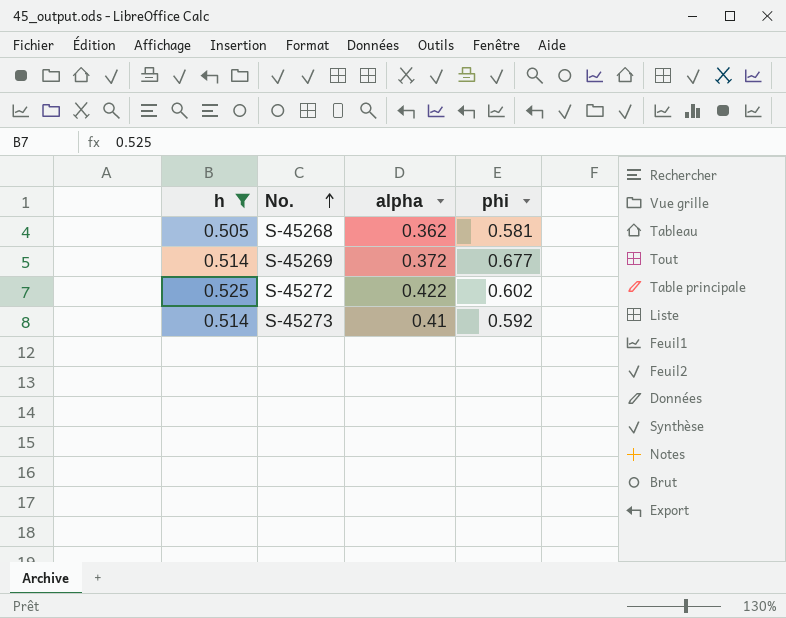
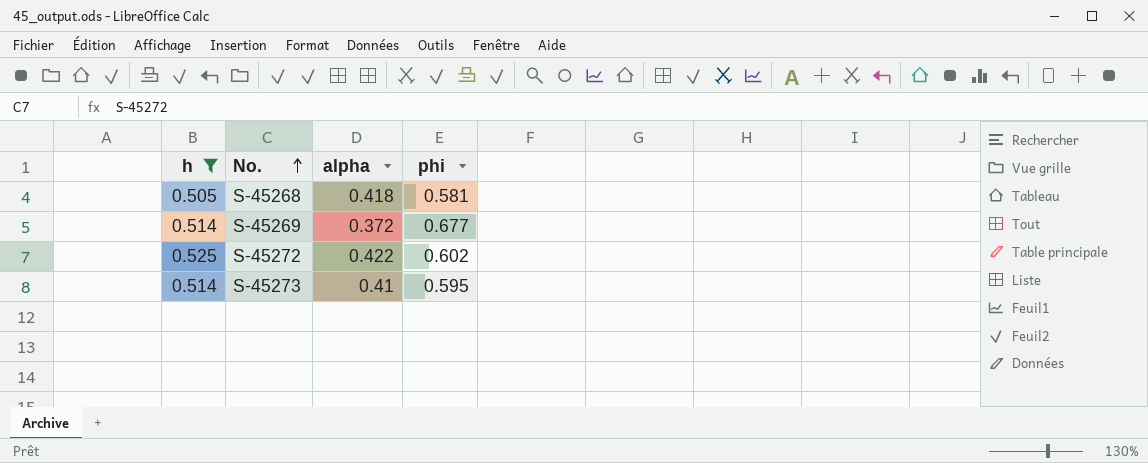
S-45268 | alpha: 0.362 -> 0.418
S-45273 | phi: 0.592 -> 0.595

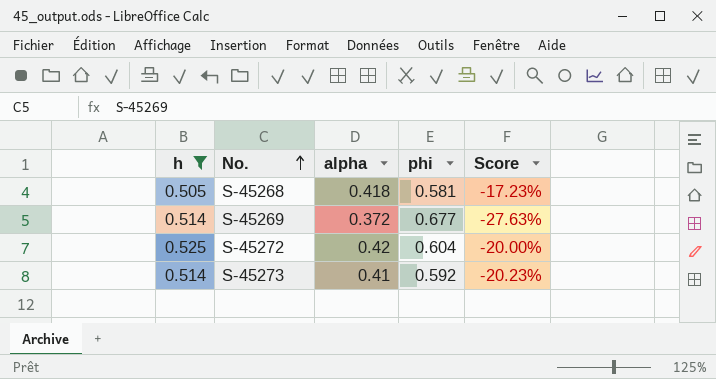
column Score | formula: none -> ([alpha] - [h]) / [h]
S-45272 | alpha: 0.422 -> 0.42
S-45272 | phi: 0.602 -> 0.604
S-45273 | phi: 0.595 -> 0.592

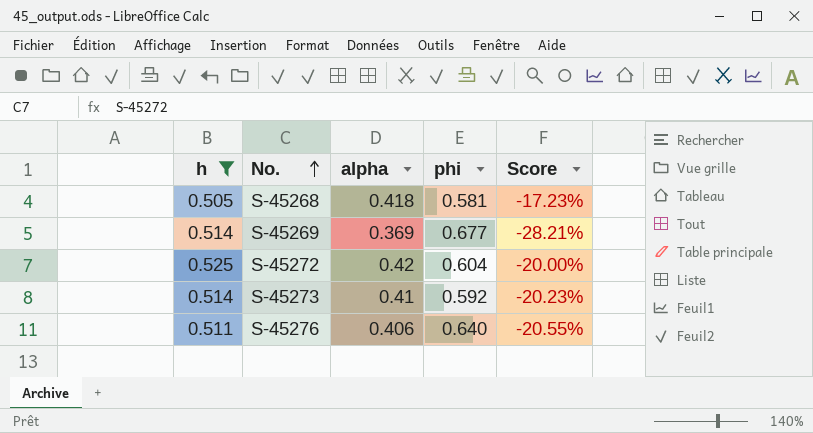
S-45269 | alpha: 0.372 -> 0.369
S-45269 | Score: -27.63% -> -28.21%
row S-45276: none -> 0.511 | 0.406 | 0.640 | -20.55%

